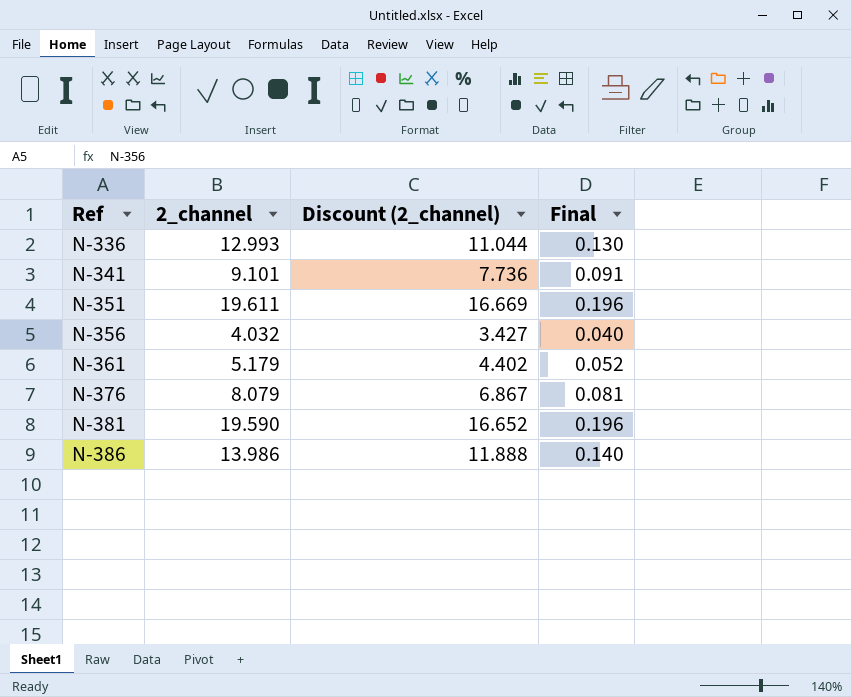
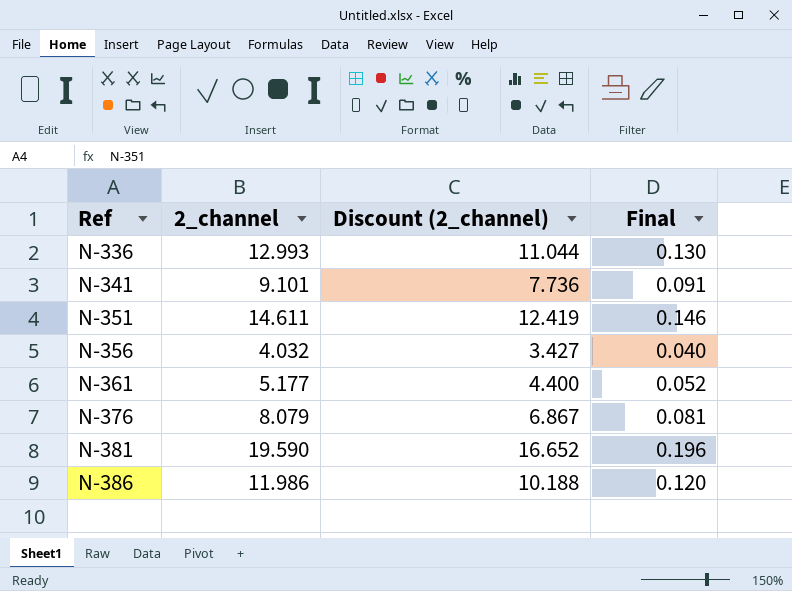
N-351 | 2_channel: 19.611 -> 14.611
N-351 | Discount (2_channel): 16.669 -> 12.419
N-351 | Final: 0.196 -> 0.146
N-361 | 2_channel: 5.179 -> 5.177
N-361 | Discount (2_channel): 4.402 -> 4.400
N-386 | 2_channel: 13.986 -> 11.986
N-386 | Discount (2_channel): 11.888 -> 10.188
N-386 | Final: 0.140 -> 0.120

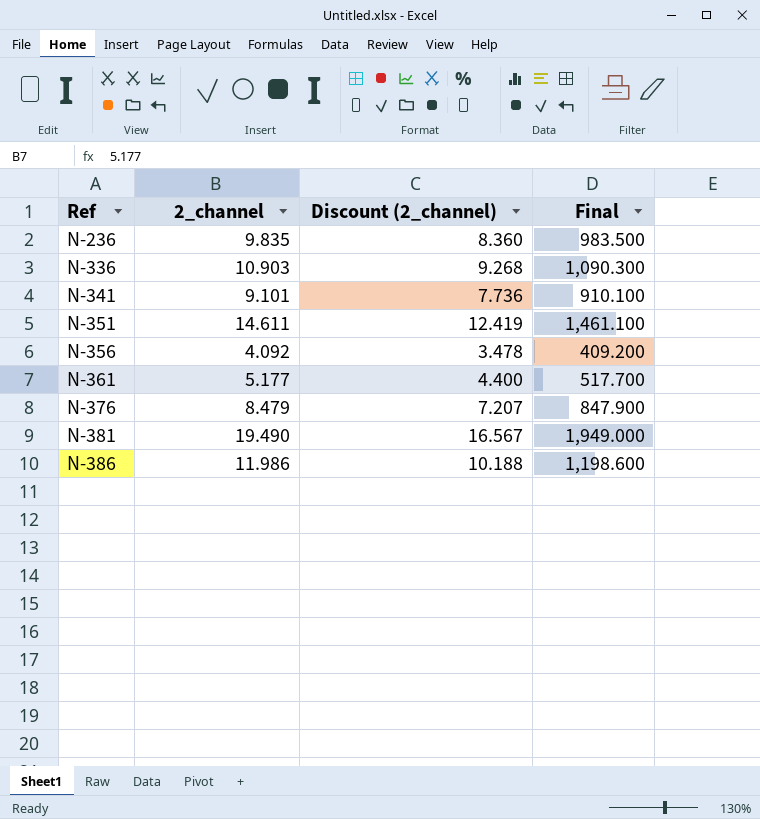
column Final | formula: [2_channel] * 0.01 -> [2_channel] * 100
row N-236: none -> 9.835 | 8.360 | 983.500
N-336 | 2_channel: 12.993 -> 10.903
N-336 | Discount (2_channel): 11.044 -> 9.268
N-356 | 2_channel: 4.032 -> 4.092
N-356 | Discount (2_channel): 3.427 -> 3.478
N-376 | 2_channel: 8.079 -> 8.479
N-376 | Discount (2_channel): 6.867 -> 7.207
N-381 | 2_channel: 19.590 -> 19.490
N-381 | Discount (2_channel): 16.652 -> 16.567

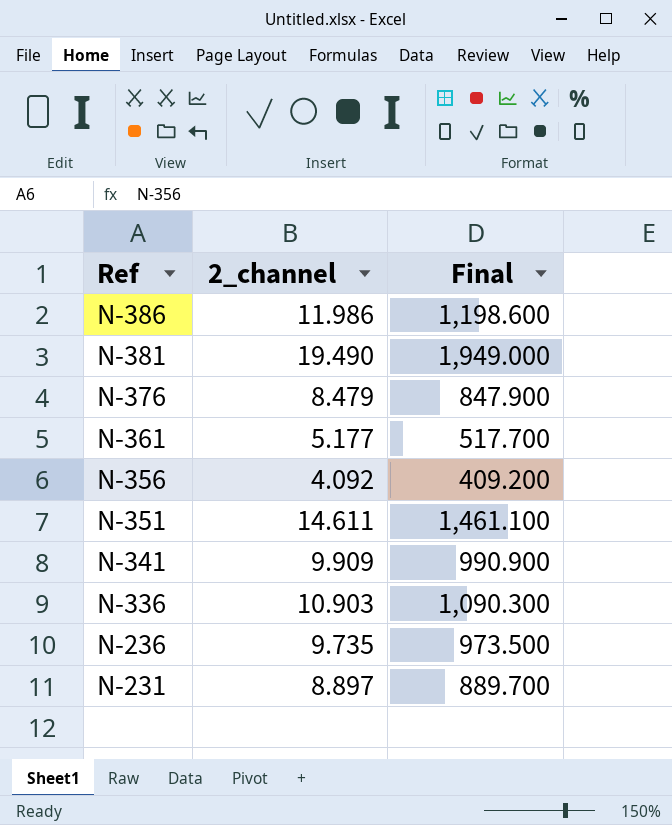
row order: Ref ascending -> Ref descending
column Discount (2_channel) | formula: [2_channel] * 0.85 -> none
N-341 | 2_channel: 9.101 -> 9.909
N-341 | Final: 910.100 -> 990.900
N-236 | 2_channel: 9.835 -> 9.735
N-236 | Final: 983.500 -> 973.500
row N-231: none -> 8.897 | 889.700

